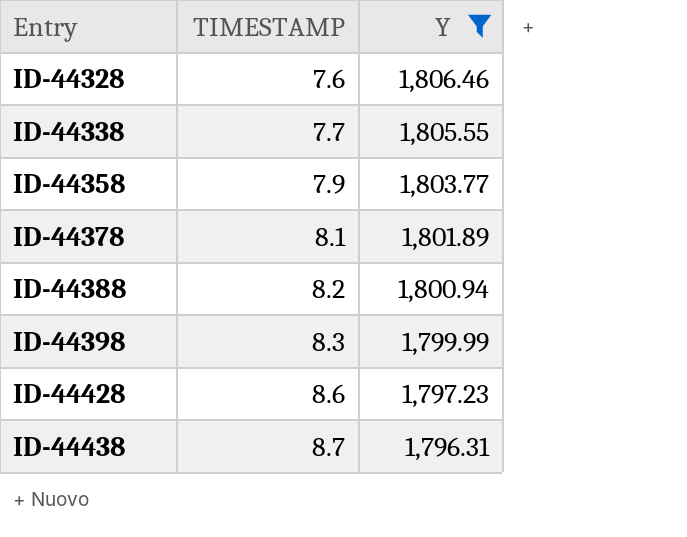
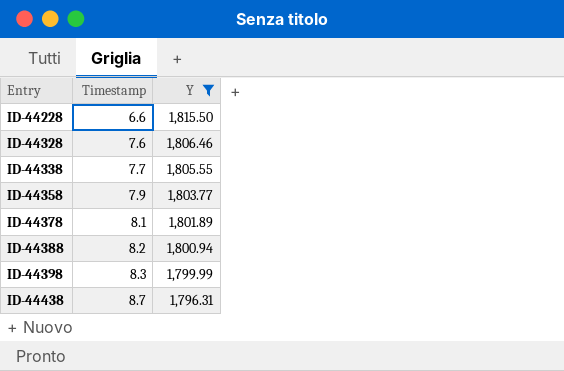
column name: TIMESTAMP -> Timestamp
row ID-44428: 8.6 | 1,797.23 -> none
row ID-44228: none -> 6.6 | 1,815.50

